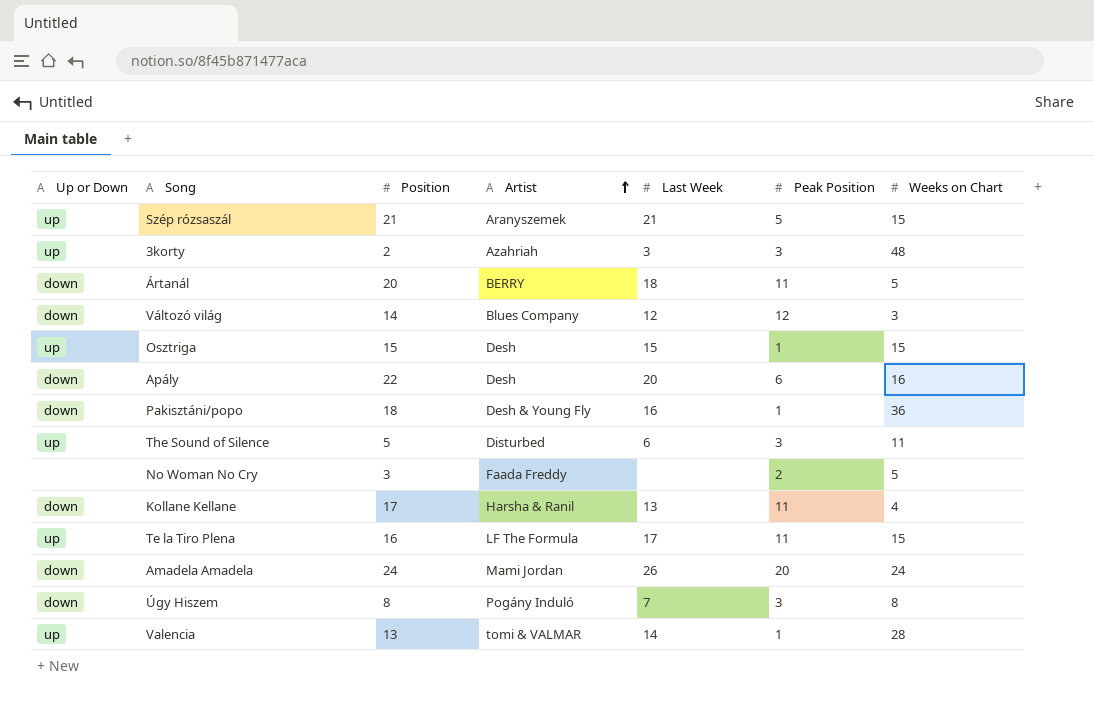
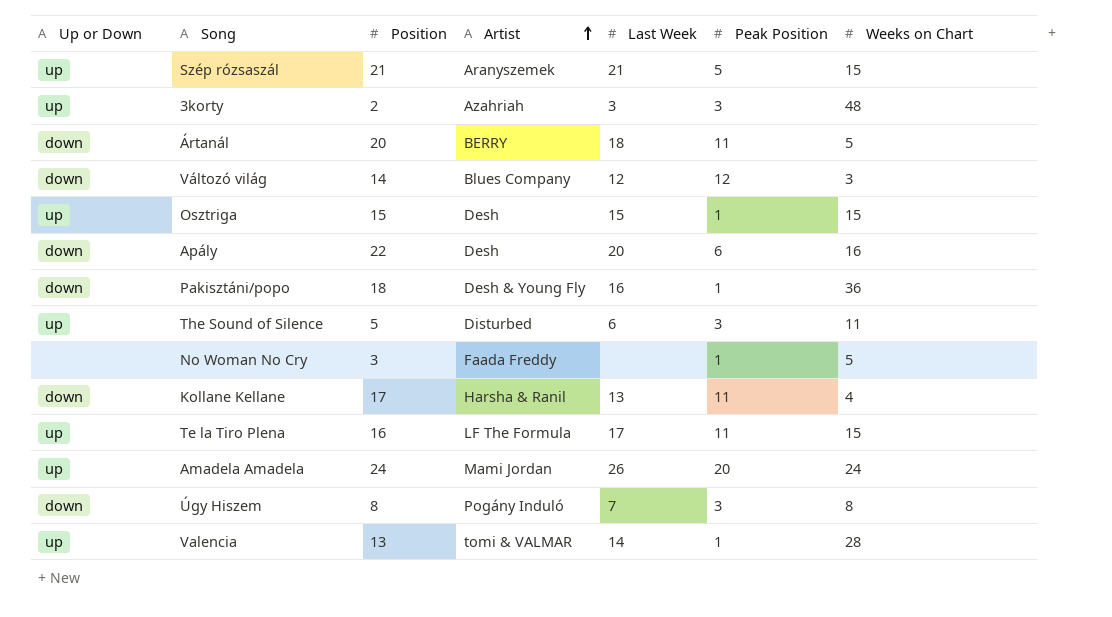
No Woman No Cry | Peak Position: 2 -> 1
Amadela Amadela | Up or Down: down -> up

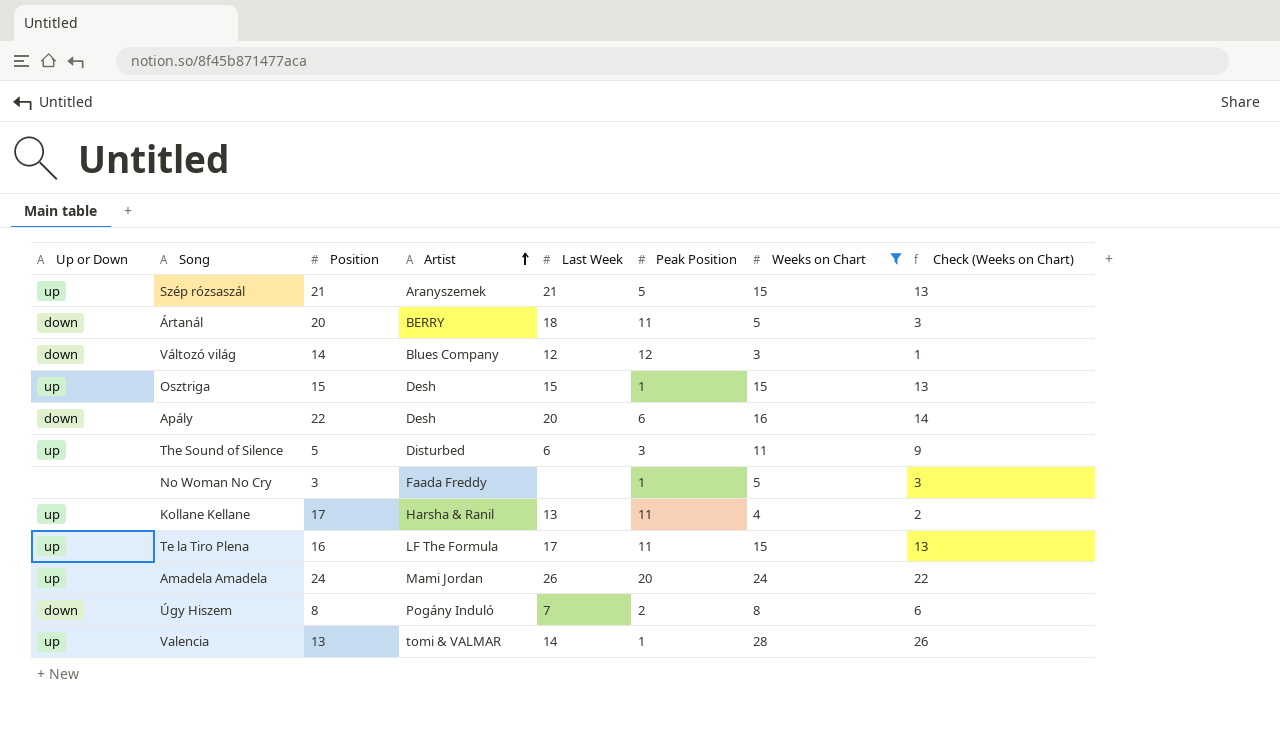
filter: none -> Weeks on Chart <= 28
column Check (Weeks on Chart) | formula: none -> [Weeks on Chart] - 2
Kollane Kellane | Up or Down: down -> up
Úgy Hiszem | Peak Position: 3 -> 2

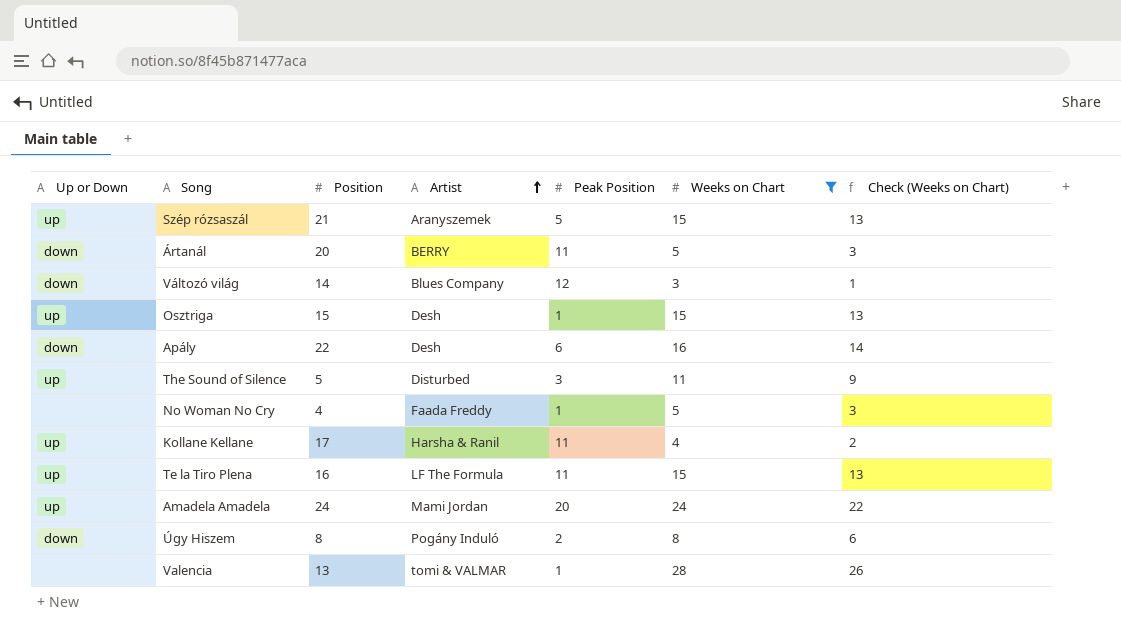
column Last Week | position: 5 -> none
No Woman No Cry | Position: 3 -> 4
Valencia | Up or Down: up -> none

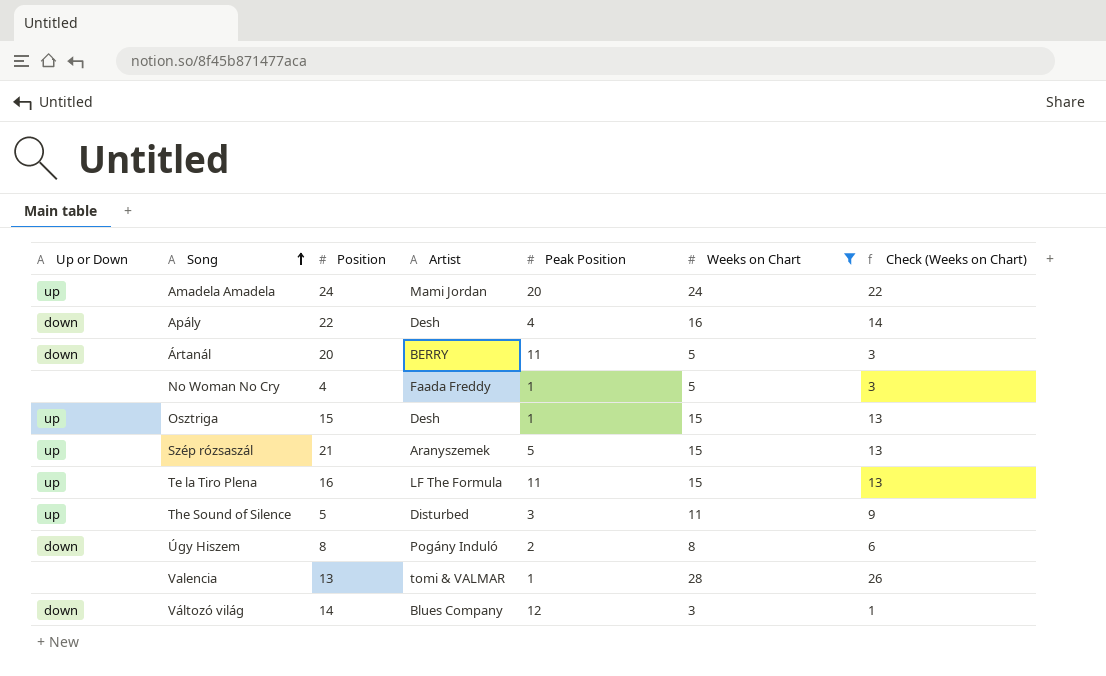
row order: Artist ascending -> Song ascending
row Kollane Kellane: up | 17 | Harsha & Ranil | 11 | 4 | 2 -> none
Apály | Peak Position: 6 -> 4

